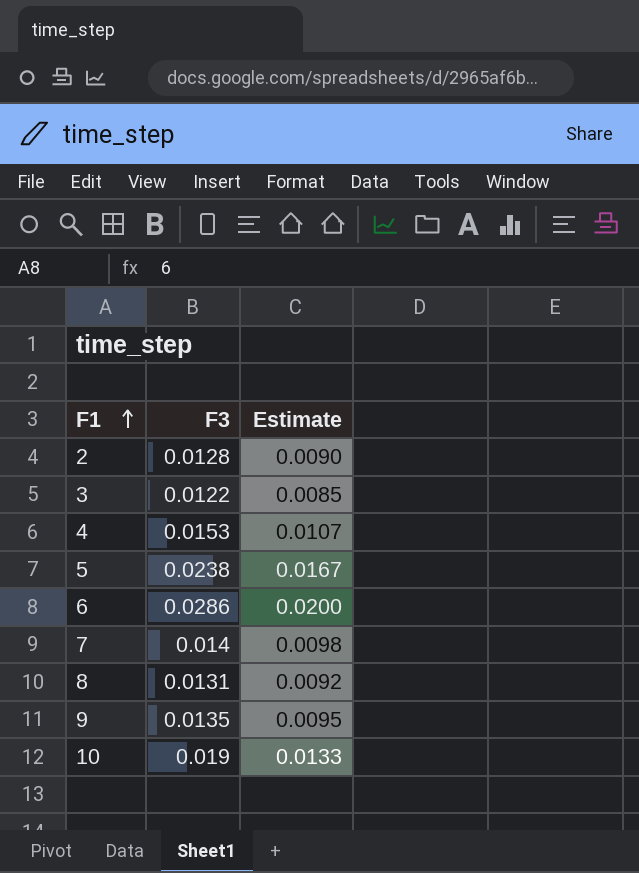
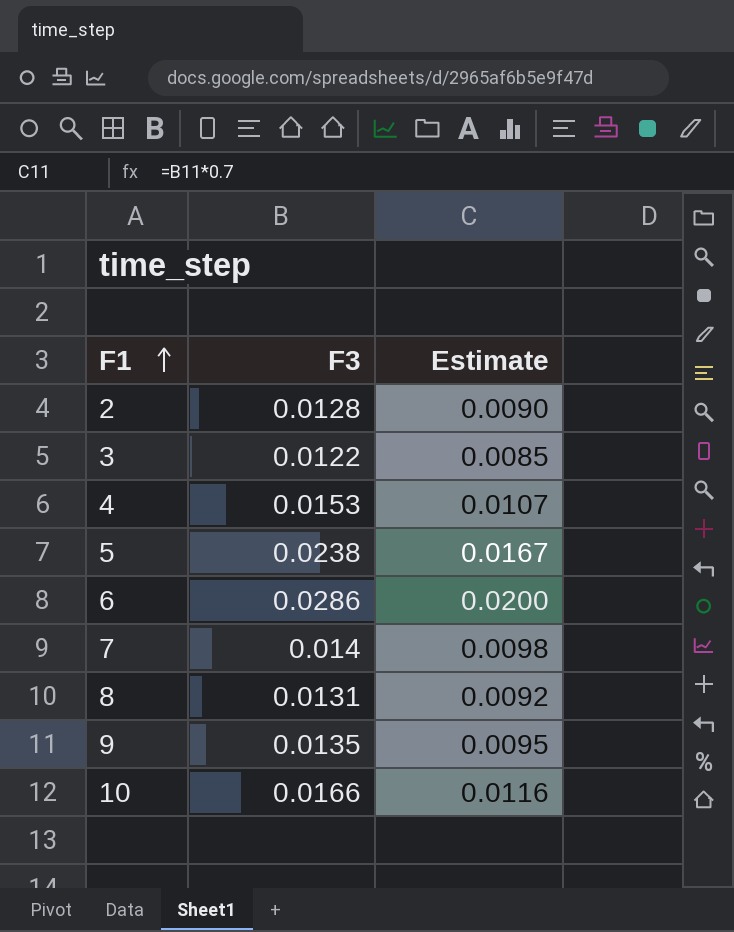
10 | F3: 0.019 -> 0.0166
10 | Estimate: 0.0133 -> 0.0116

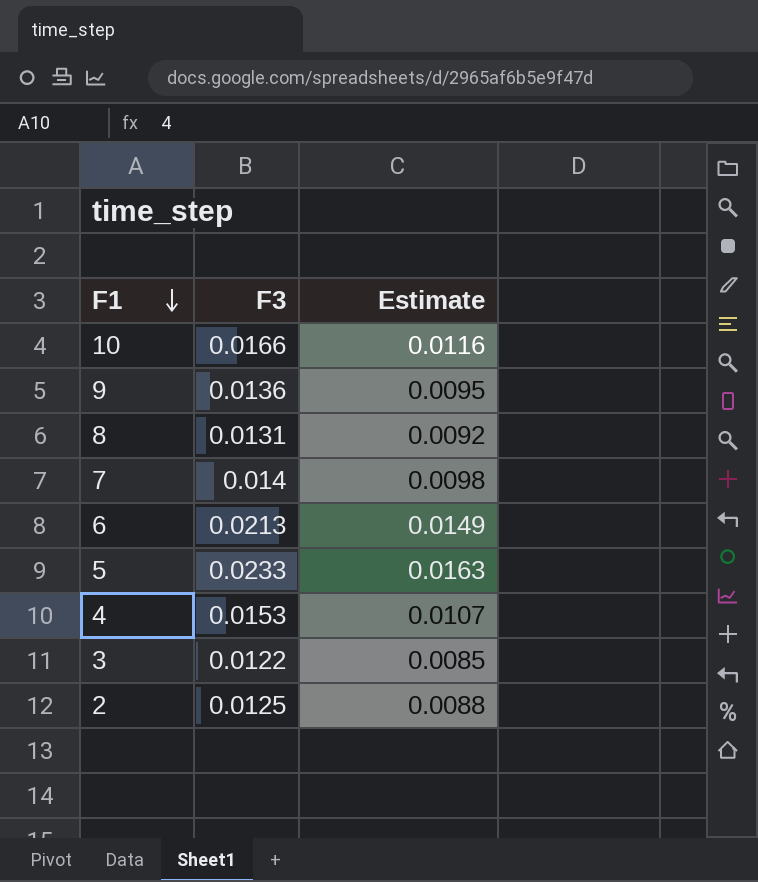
row order: F1 ascending -> F1 descending
9 | F3: 0.0135 -> 0.0136
6 | F3: 0.0286 -> 0.0213
6 | Estimate: 0.0200 -> 0.0149
5 | F3: 0.0238 -> 0.0233
5 | Estimate: 0.0167 -> 0.0163
2 | F3: 0.0128 -> 0.0125
2 | Estimate: 0.0090 -> 0.0088

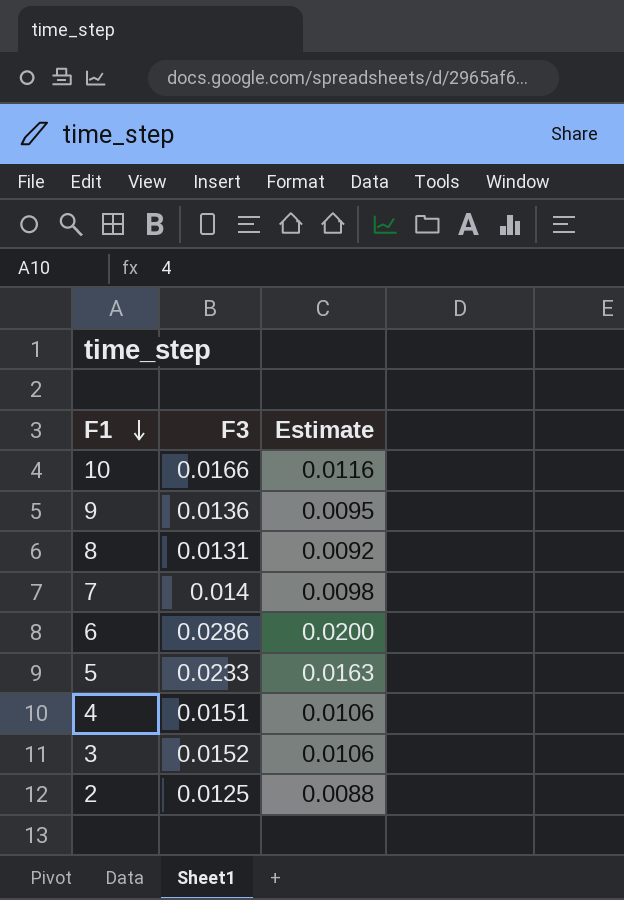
6 | F3: 0.0213 -> 0.0286
6 | Estimate: 0.0149 -> 0.0200
4 | F3: 0.0153 -> 0.0151
4 | Estimate: 0.0107 -> 0.0106
3 | F3: 0.0122 -> 0.0152
3 | Estimate: 0.0085 -> 0.0106

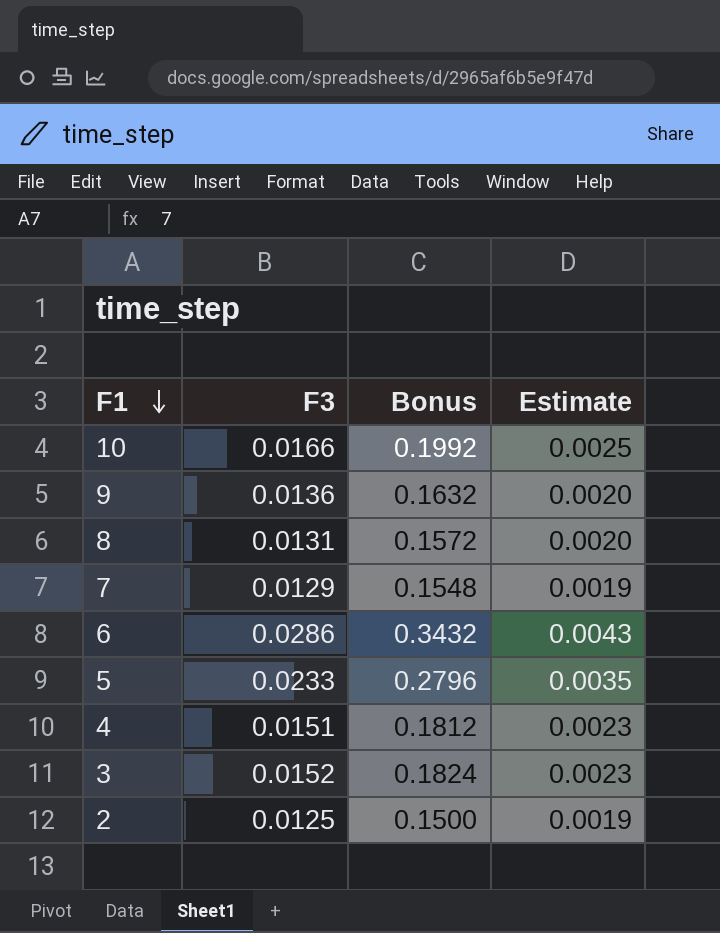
column Bonus | formula: none -> [F3] * 12
column Estimate | formula: [F3] * 0.7 -> [F3] * 0.15
7 | F3: 0.014 -> 0.0129

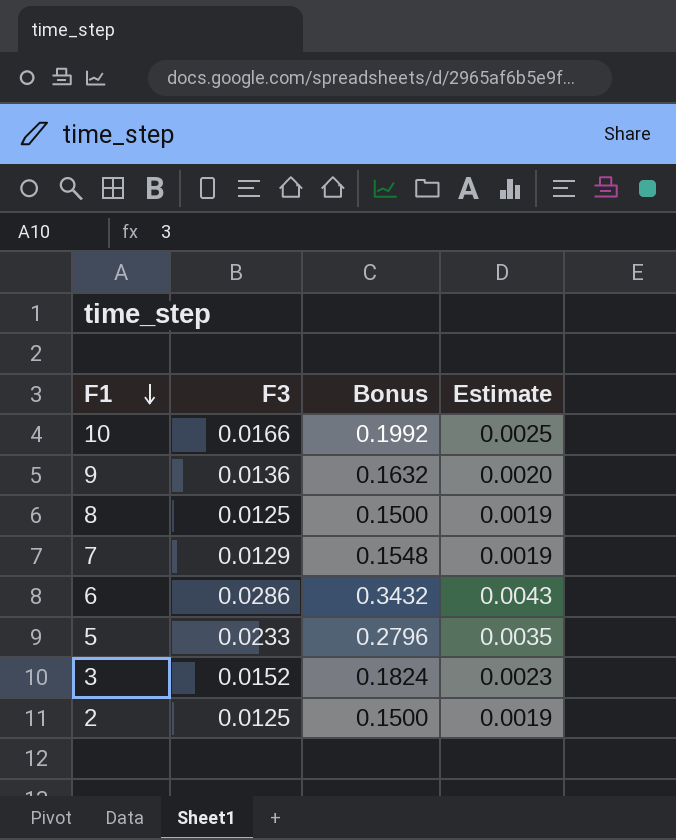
row 4: 0.0151 | 0.1812 | 0.0023 -> none
8 | F3: 0.0131 -> 0.0125
8 | Bonus: 0.1572 -> 0.1500
8 | Estimate: 0.0020 -> 0.0019

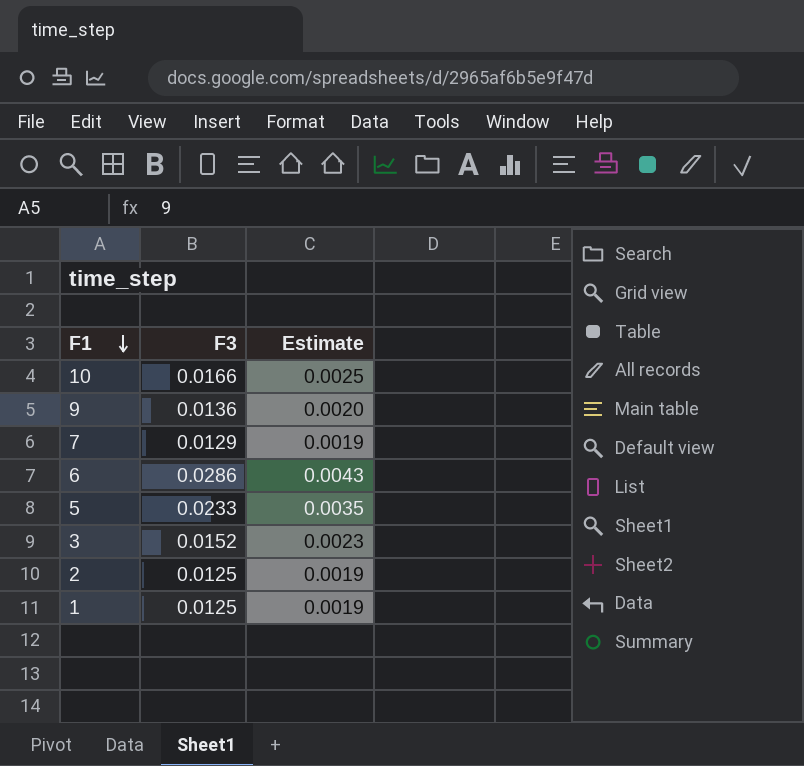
column Bonus | formula: [F3] * 12 -> none
row 8: 0.0125 | 0.1500 | 0.0019 -> none
row 1: none -> 0.0125 | 0.0019

